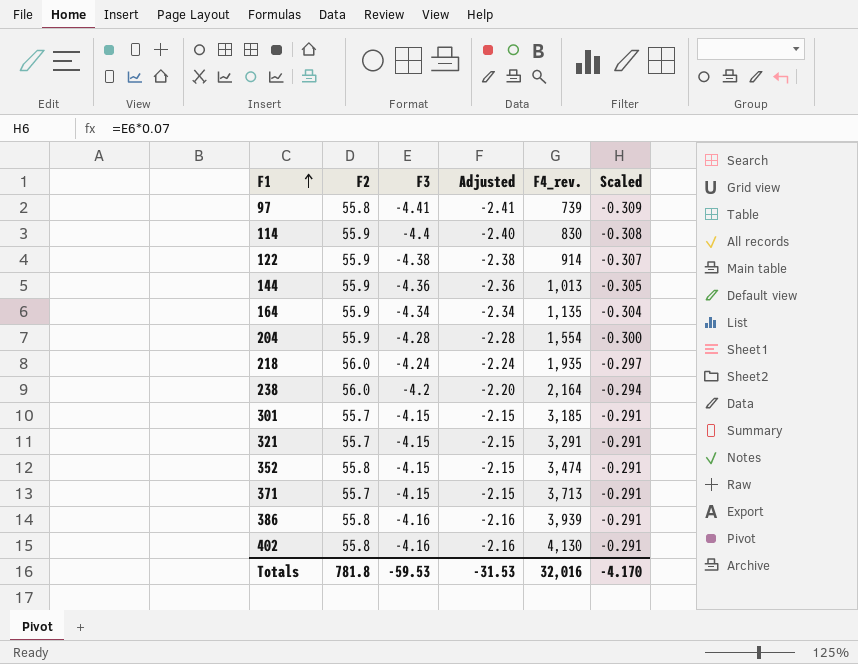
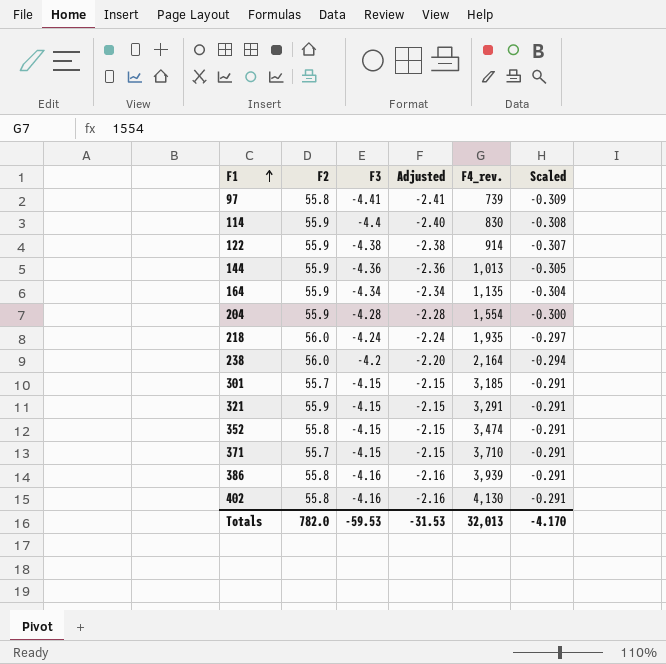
321 | F2: 55.7 -> 55.9
371 | F4_rev.: 3,713 -> 3,710
Totals | F2: 781.8 -> 782.0
Totals | F4_rev.: 32,016 -> 32,013

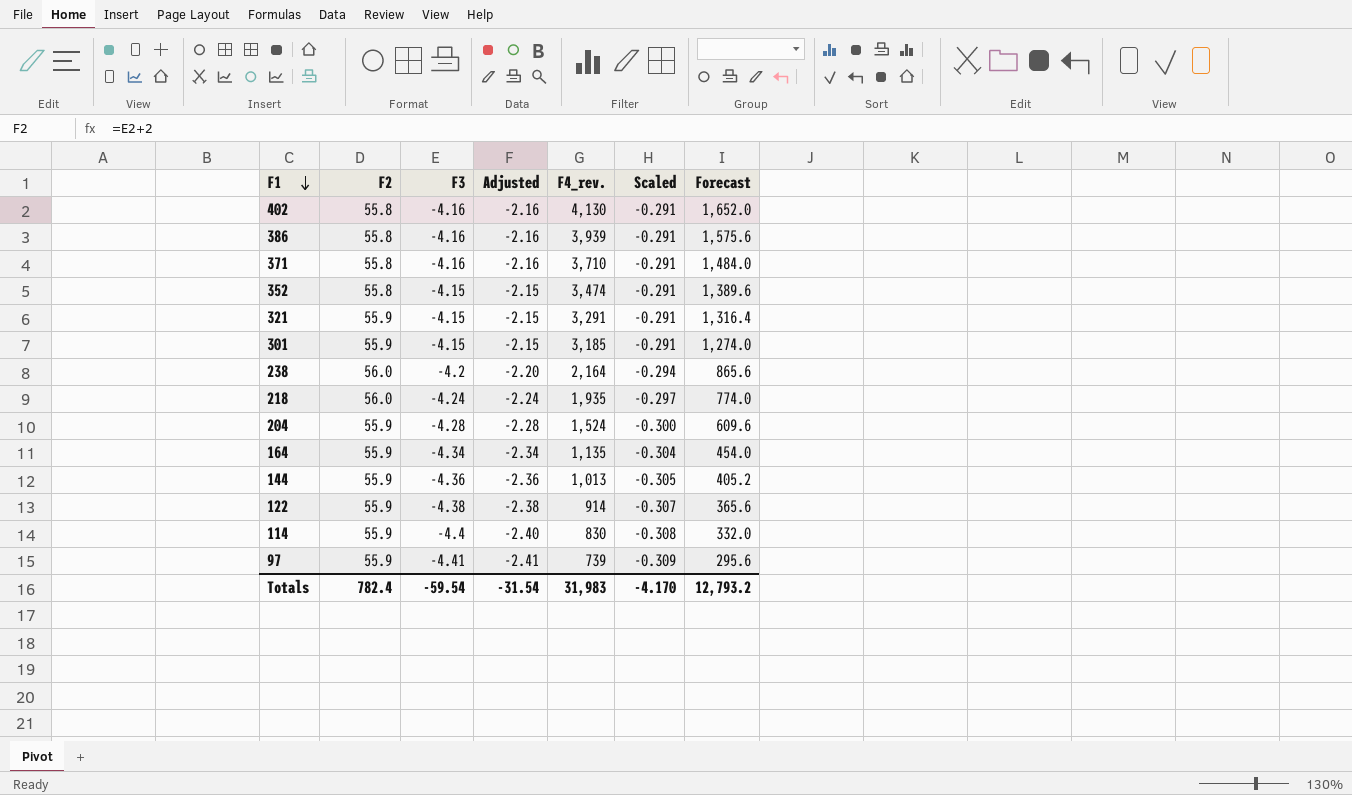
row order: F1 ascending -> F1 descending
column Forecast | formula: none -> [F4_rev.] * 0.4
371 | F2: 55.7 -> 55.8
371 | F3: -4.15 -> -4.16
371 | Adjusted: -2.15 -> -2.16
301 | F2: 55.7 -> 55.9
204 | F4_rev.: 1,554 -> 1,524
97 | F2: 55.8 -> 55.9
Totals | F2: 782.0 -> 782.4
Totals | F3: -59.53 -> -59.54
Totals | Adjusted: -31.53 -> -31.54
Totals | F4_rev.: 32,013 -> 31,983

